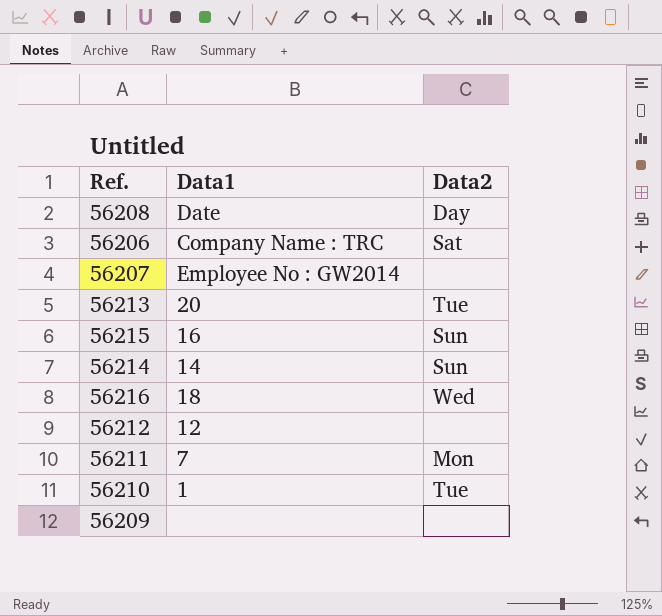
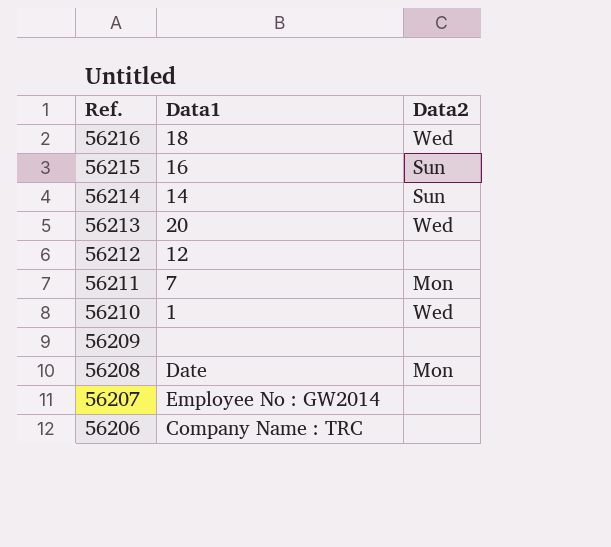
row order: none -> Ref. descending
56213 | Data2: Tue -> Wed
56210 | Data2: Tue -> Wed
56208 | Data2: Day -> Mon
56206 | Data2: Sat -> none

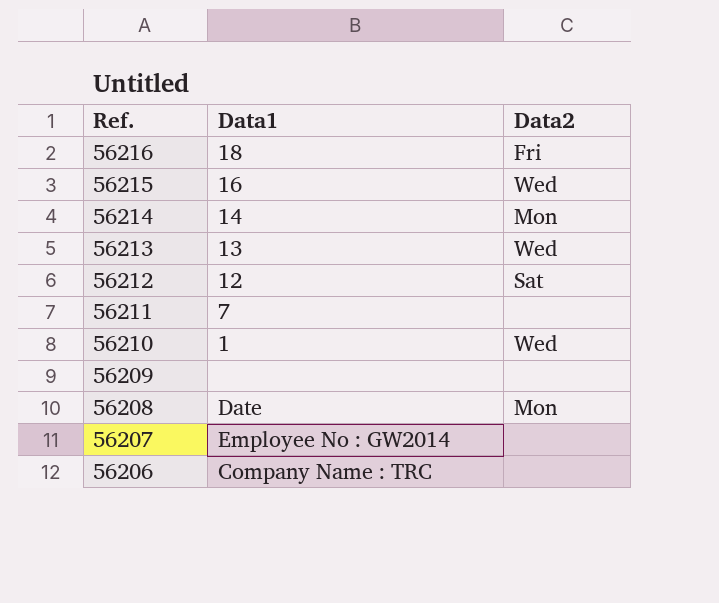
56216 | Data2: Wed -> Fri
56215 | Data2: Sun -> Wed
56214 | Data2: Sun -> Mon
56213 | Data1: 20 -> 13
56212 | Data2: none -> Sat
56211 | Data2: Mon -> none

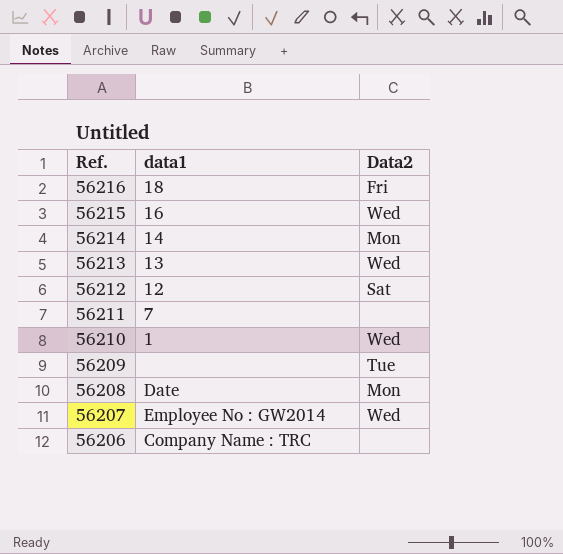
column name: Data1 -> data1
56209 | Data2: none -> Tue
56207 | Data2: none -> Wed

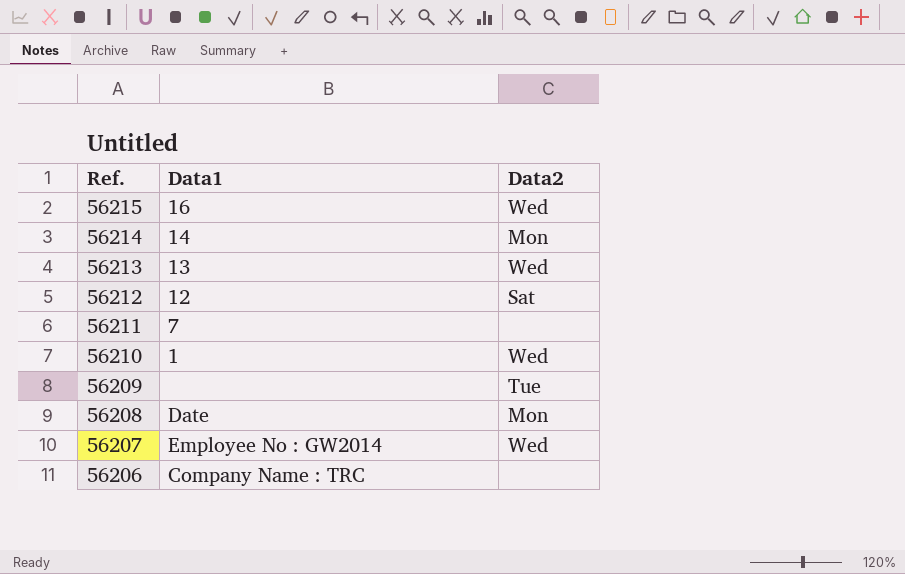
column name: data1 -> Data1
row 56216: 18 | Fri -> none

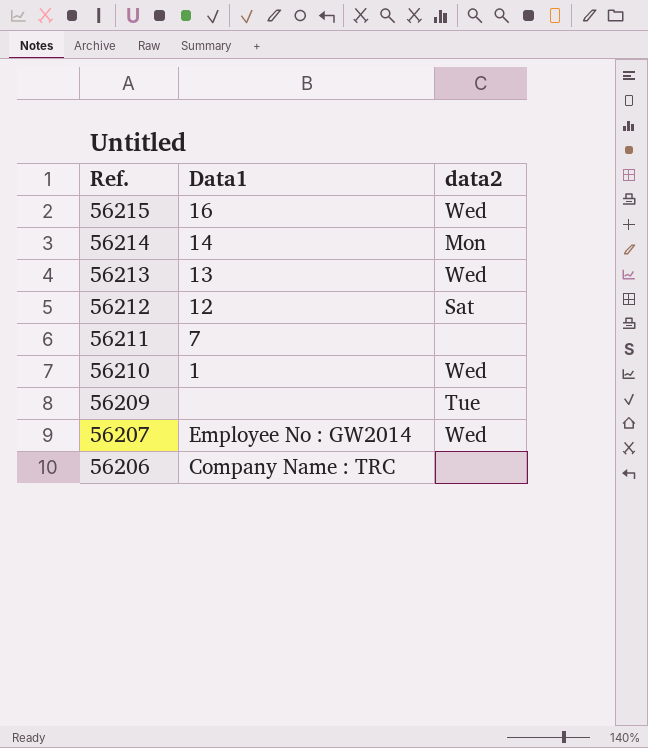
column name: Data2 -> data2
row 56208: Date | Mon -> none

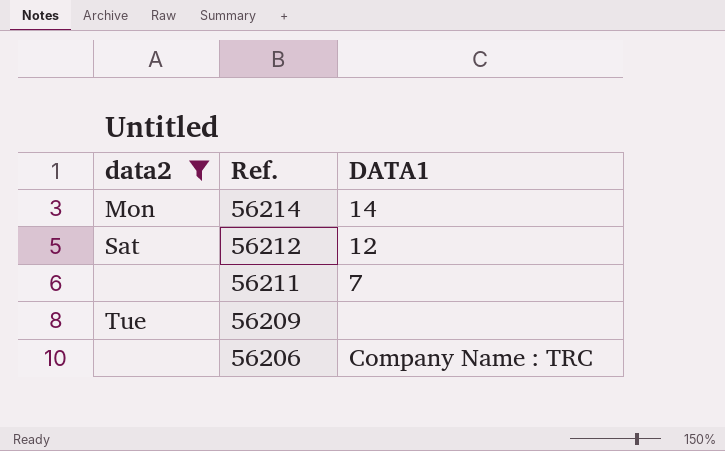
filter: none -> data2 != Wed
column data2 | position: 3 -> 1
column name: Data1 -> DATA1

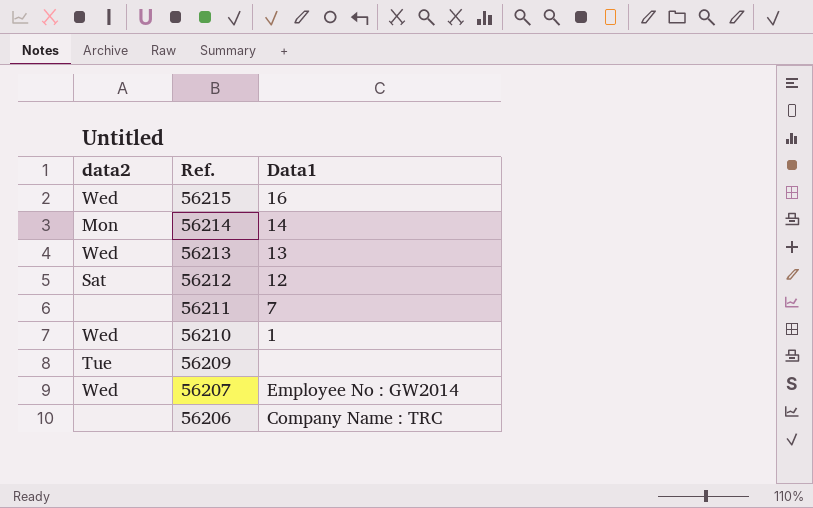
filter: data2 != Wed -> none
column name: DATA1 -> Data1

